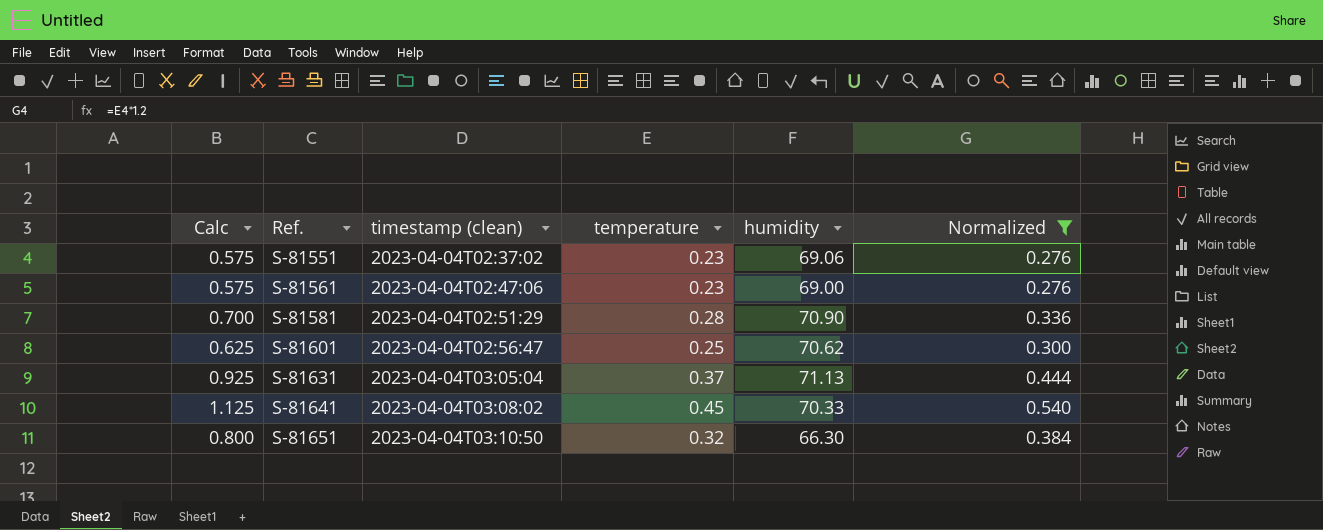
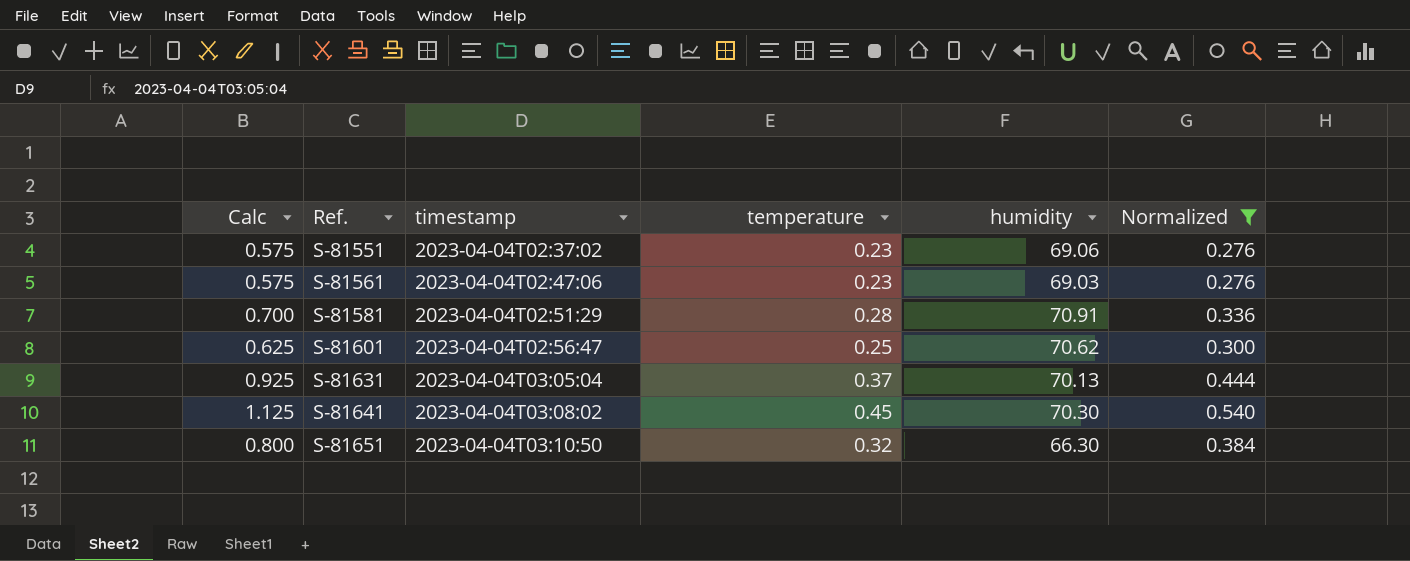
column name: timestamp (clean) -> timestamp
S-81561 | humidity: 69.00 -> 69.03
S-81581 | humidity: 70.90 -> 70.91
S-81631 | humidity: 71.13 -> 70.13
S-81641 | humidity: 70.33 -> 70.30

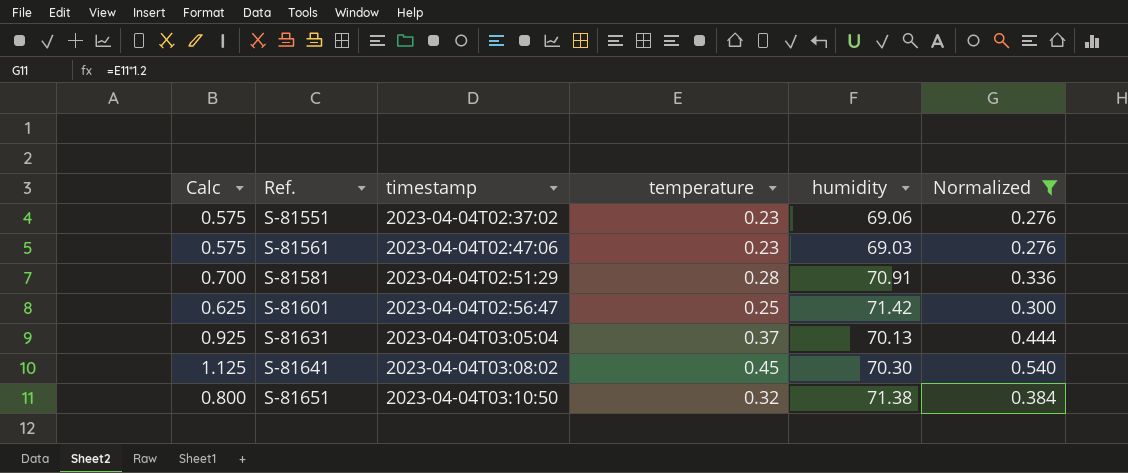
S-81601 | humidity: 70.62 -> 71.42
S-81651 | humidity: 66.30 -> 71.38

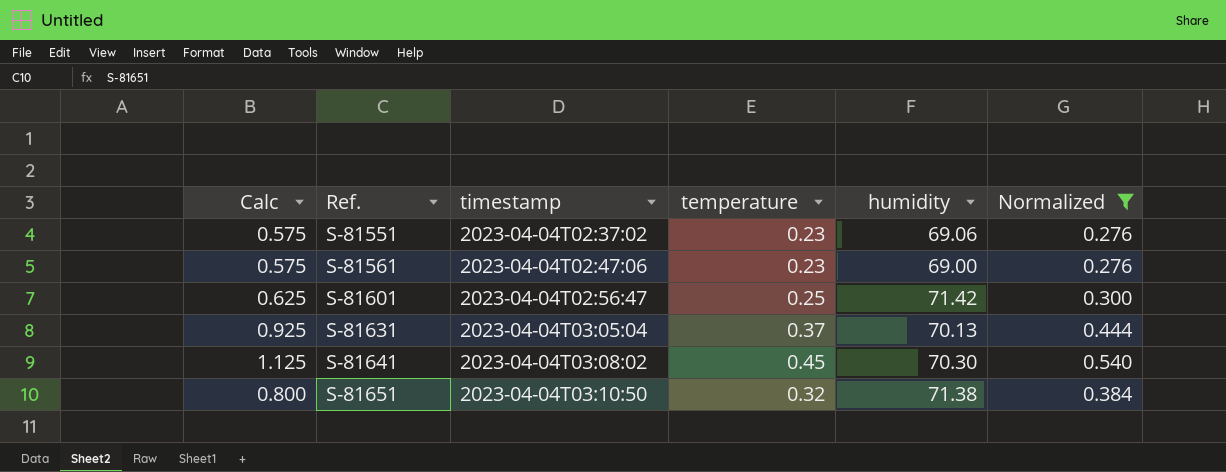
row S-81581: 0.700 | 2023-04-04T02:51:29 | 0.28 | 70.91 | 0.336 -> none
S-81561 | humidity: 69.03 -> 69.00

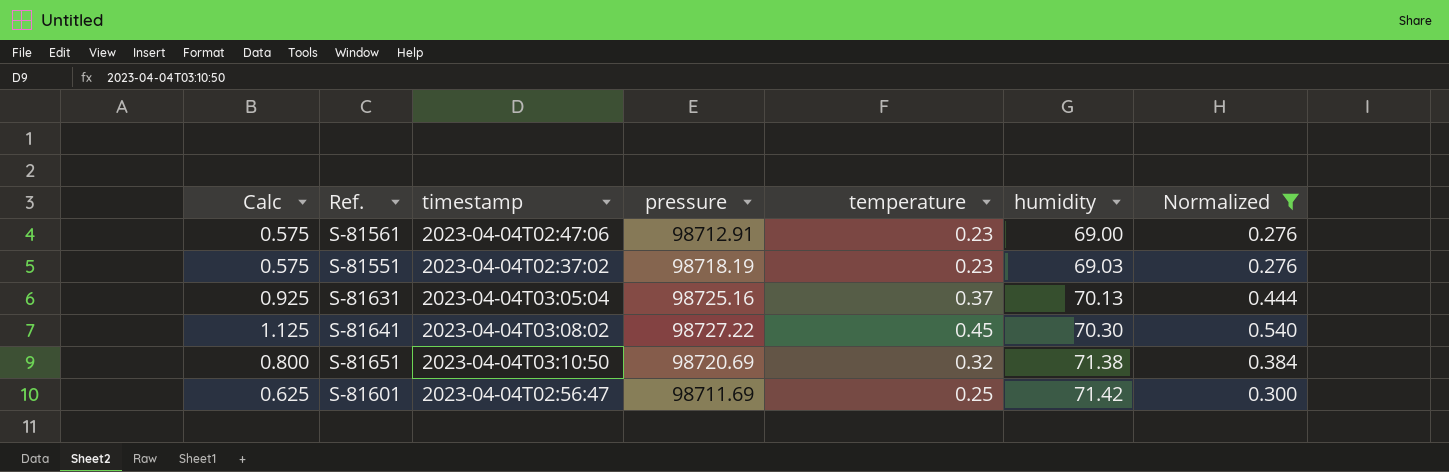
row order: Ref. ascending -> humidity ascending
column pressure | position: none -> 4
S-81551 | humidity: 69.06 -> 69.03

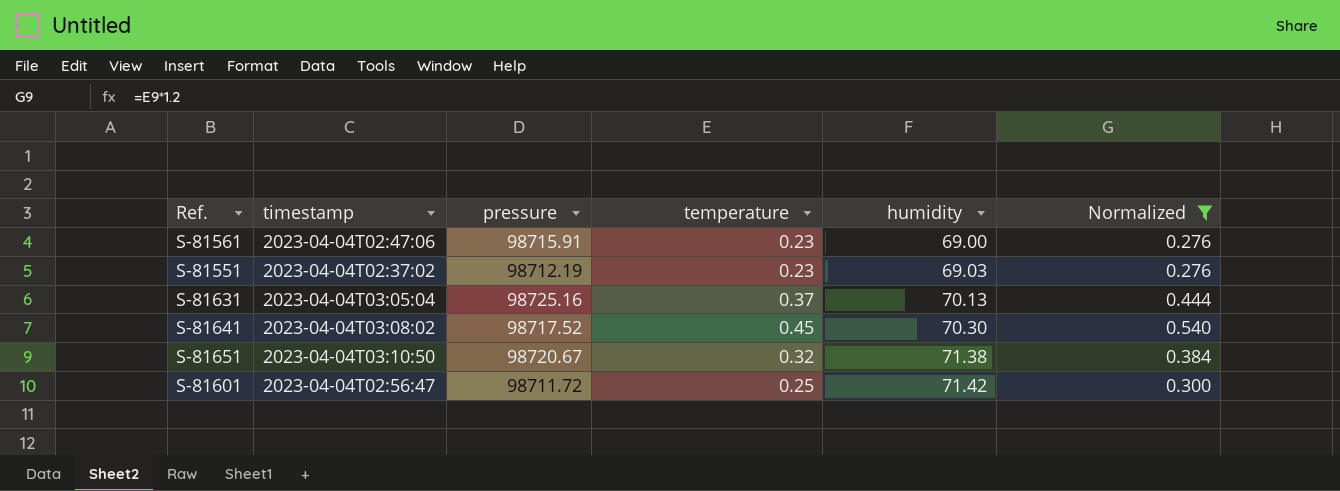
column Calc | formula: [temperature] * 2.5 -> none
S-81561 | pressure: 98712.91 -> 98715.91
S-81551 | pressure: 98718.19 -> 98712.19
S-81641 | pressure: 98727.22 -> 98717.52
S-81651 | pressure: 98720.69 -> 98720.67
S-81601 | pressure: 98711.69 -> 98711.72

